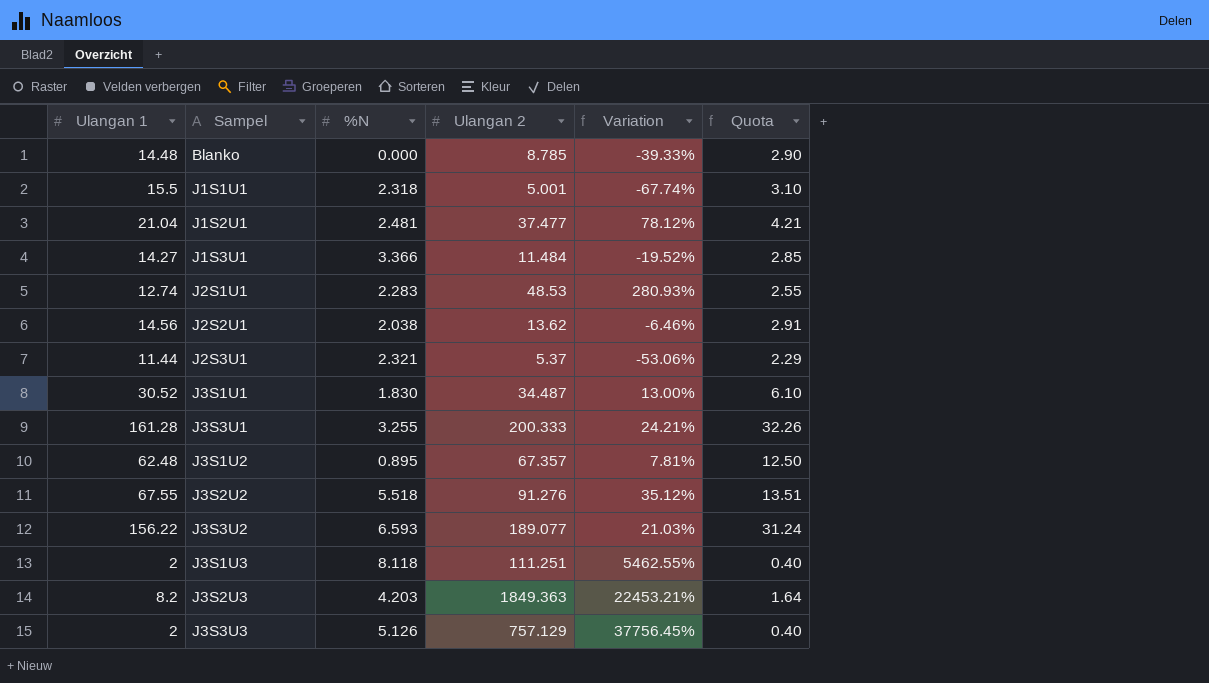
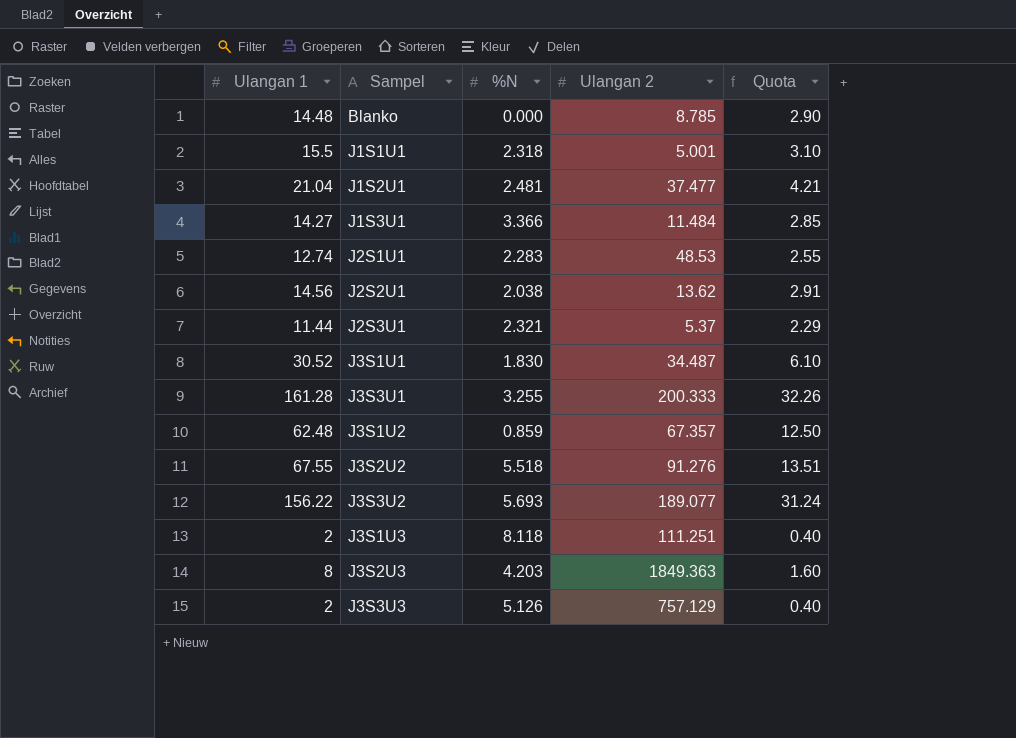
column Variation | formula: ([Ulangan 2] - [Ulangan 1]) / [Ulangan 1] -> none
J3S1U2 | %N: 0.895 -> 0.859
J3S3U2 | %N: 6.593 -> 5.693
J3S2U3 | Ulangan 1: 8.2 -> 8
J3S2U3 | Quota: 1.64 -> 1.60

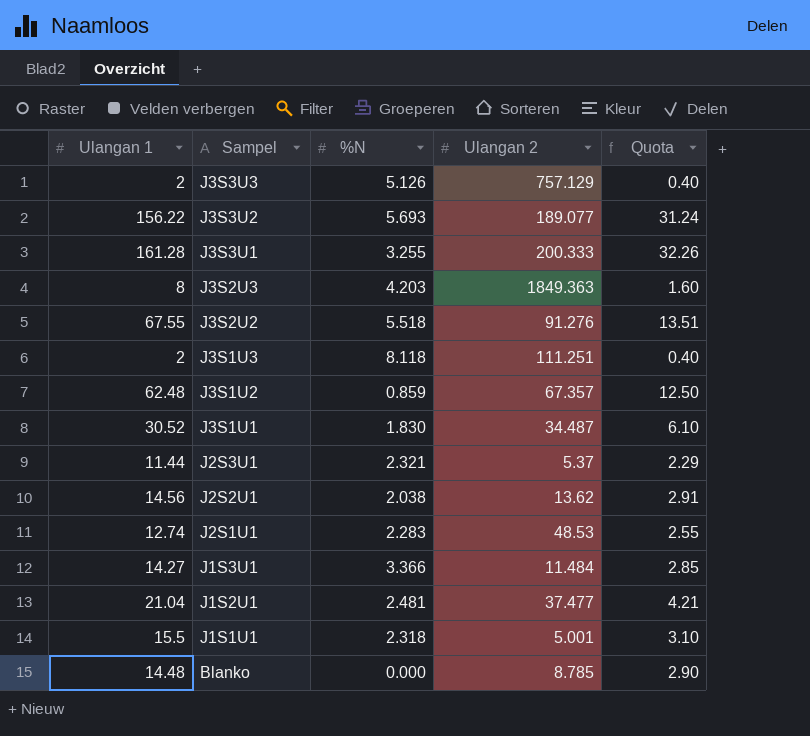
row order: none -> Sampel descending

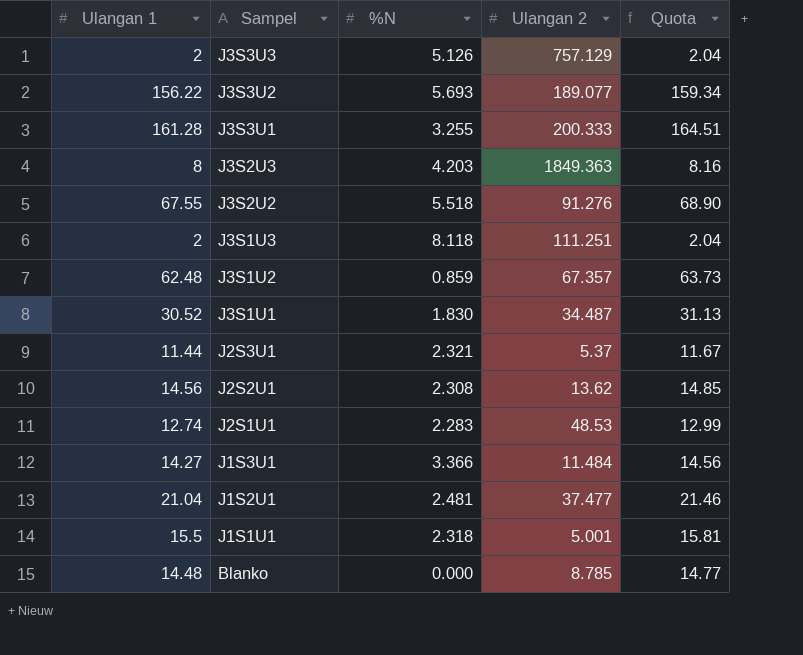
column Quota | formula: [Ulangan 1] * 0.2 -> [Ulangan 1] * 1.02
J2S2U1 | %N: 2.038 -> 2.308

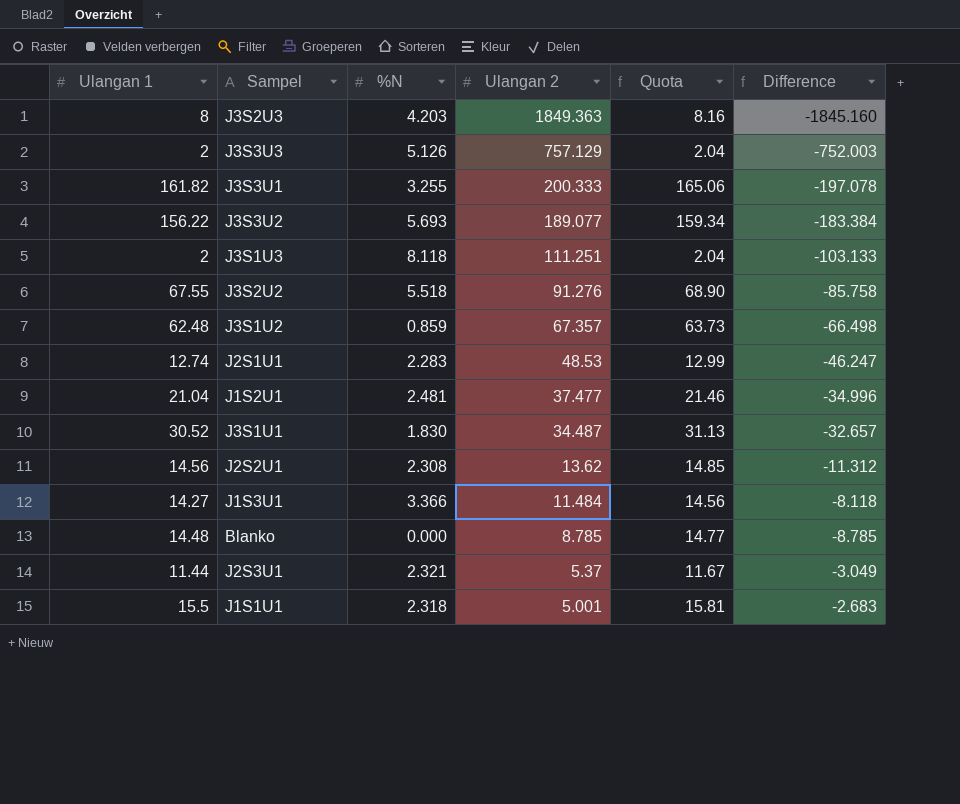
row order: Sampel descending -> Ulangan 2 descending
column Difference | formula: none -> [%N] - [Ulangan 2]
J3S3U1 | Ulangan 1: 161.28 -> 161.82
J3S3U1 | Quota: 164.51 -> 165.06

